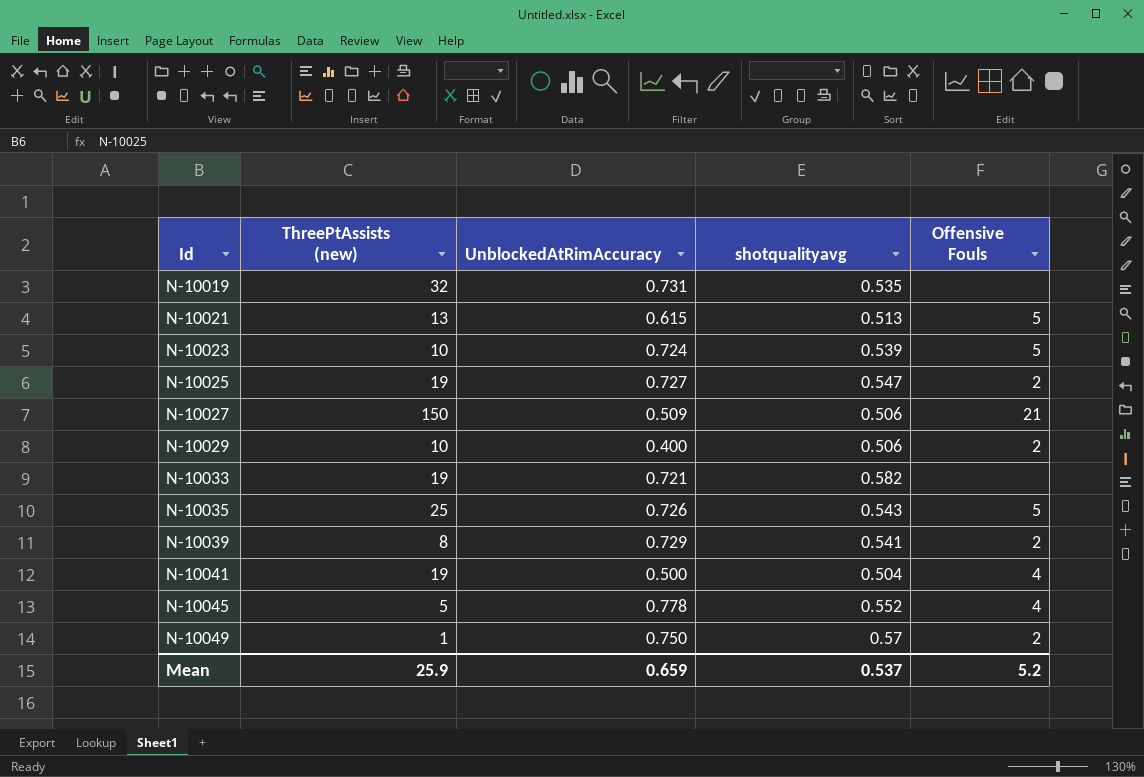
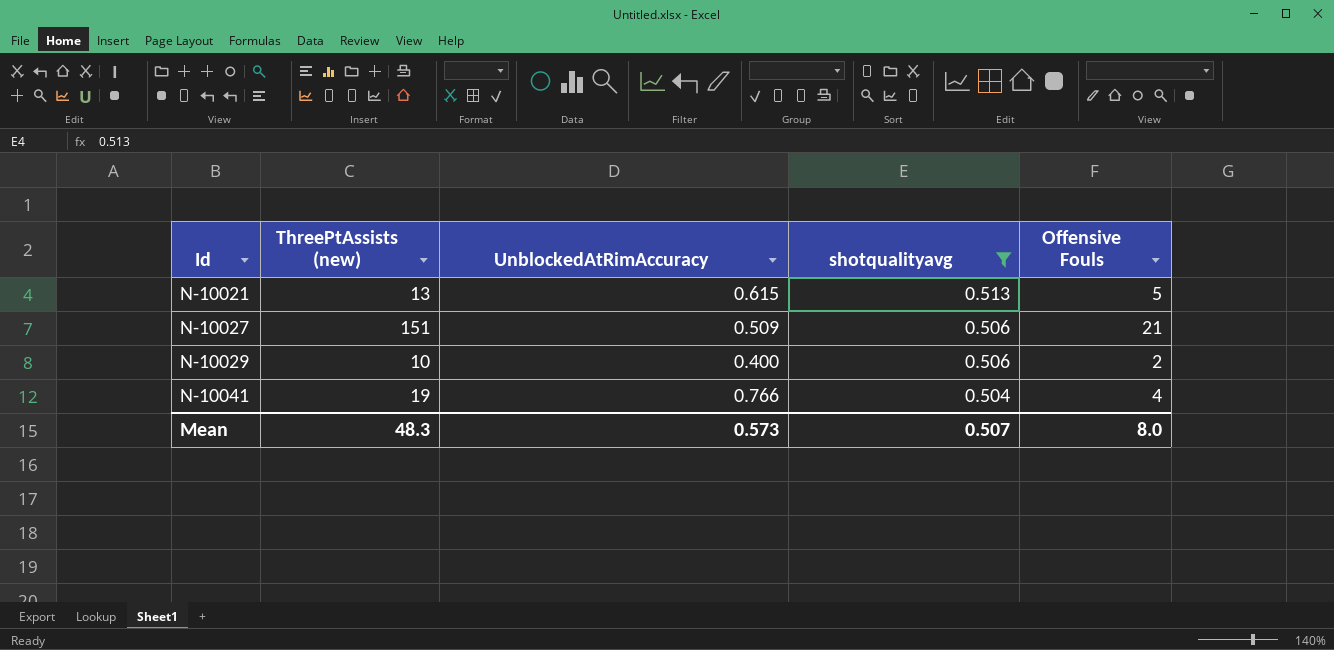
filter: none -> shotqualityavg <= 0.513
N-10027 | ThreePtAssists (new): 150 -> 151
N-10041 | UnblockedAtRimAccuracy: 0.500 -> 0.766
Mean | ThreePtAssists (new): 25.9 -> 48.3
Mean | UnblockedAtRimAccuracy: 0.659 -> 0.573
Mean | shotqualityavg: 0.537 -> 0.507
Mean | Offensive Fouls: 5.2 -> 8.0

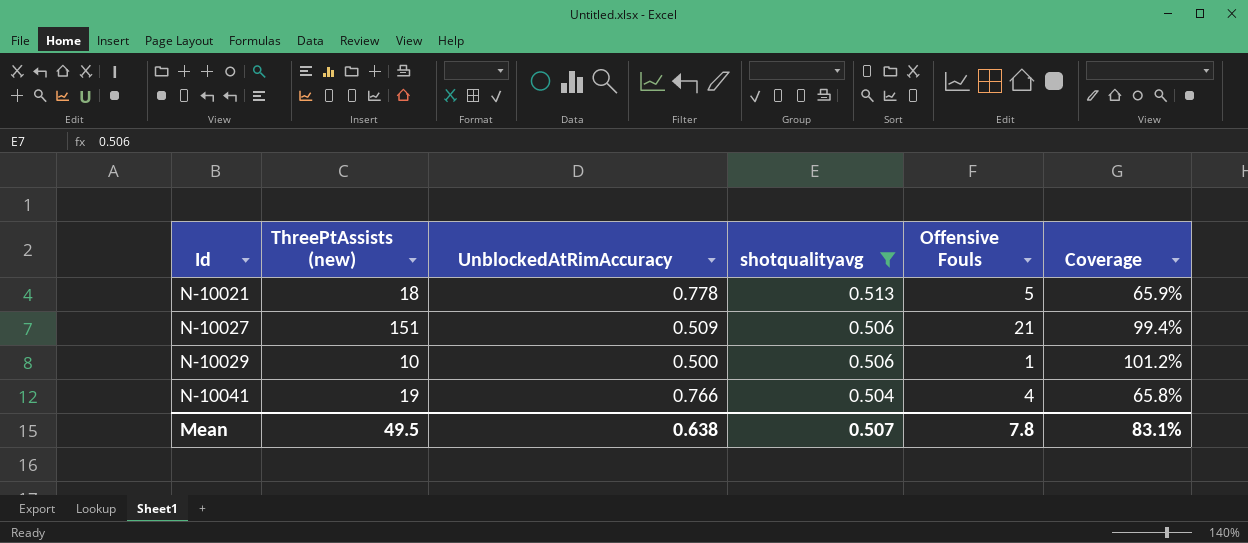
column Coverage | formula: none -> [shotqualityavg] / [UnblockedAtRimAccuracy]
N-10021 | ThreePtAssists (new): 13 -> 18
N-10021 | UnblockedAtRimAccuracy: 0.615 -> 0.778
N-10029 | UnblockedAtRimAccuracy: 0.400 -> 0.500
N-10029 | Offensive Fouls: 2 -> 1
Mean | ThreePtAssists (new): 48.3 -> 49.5
Mean | UnblockedAtRimAccuracy: 0.573 -> 0.638
Mean | Offensive Fouls: 8.0 -> 7.8

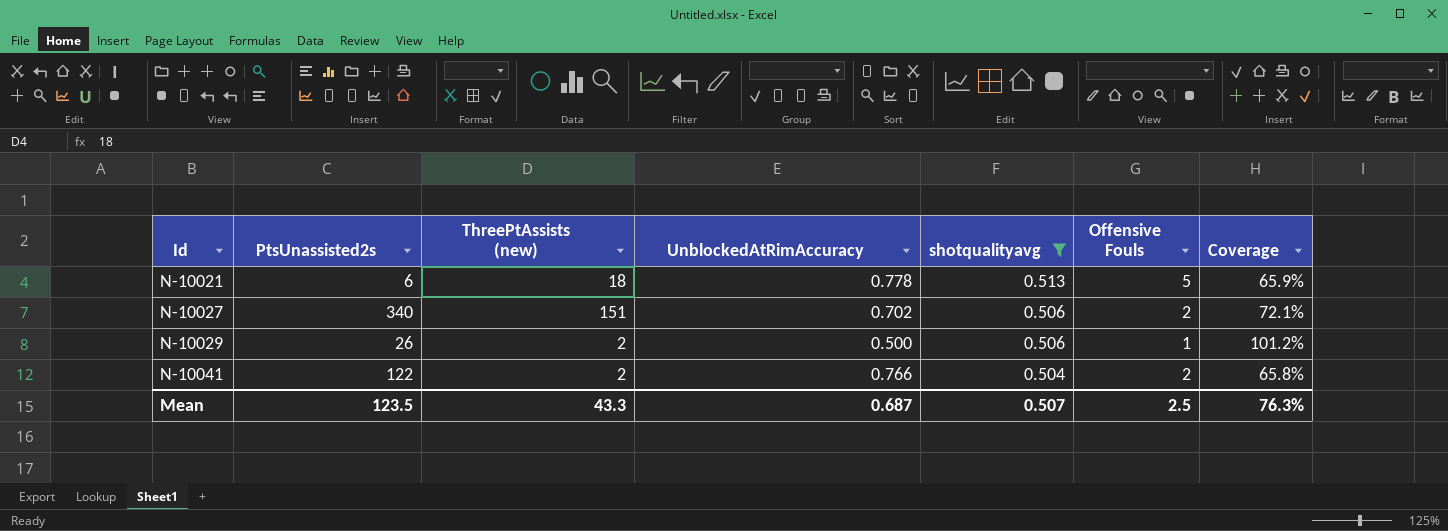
column PtsUnassisted2s | position: none -> 2
N-10027 | UnblockedAtRimAccuracy: 0.509 -> 0.702
N-10027 | Offensive Fouls: 21 -> 2
N-10027 | Coverage: 99.4% -> 72.1%
N-10029 | ThreePtAssists (new): 10 -> 2
N-10041 | ThreePtAssists (new): 19 -> 2
N-10041 | Offensive Fouls: 4 -> 2
Mean | ThreePtAssists (new): 49.5 -> 43.3
Mean | UnblockedAtRimAccuracy: 0.638 -> 0.687
Mean | Offensive Fouls: 7.8 -> 2.5
Mean | Coverage: 83.1% -> 76.3%

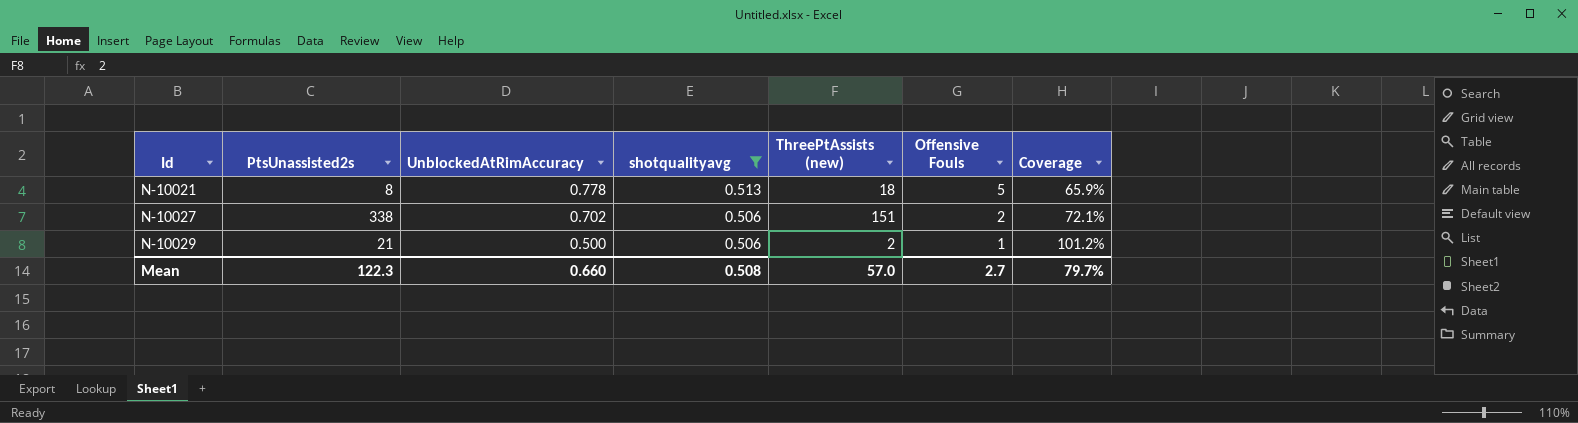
column ThreePtAssists (new) | position: 3 -> 5
row N-10041: 122 | 2 | 0.766 | 0.504 | 2 | 65.8% -> none
N-10021 | PtsUnassisted2s: 6 -> 8
N-10027 | PtsUnassisted2s: 340 -> 338
N-10029 | PtsUnassisted2s: 26 -> 21
Mean | PtsUnassisted2s: 123.5 -> 122.3
Mean | UnblockedAtRimAccuracy: 0.687 -> 0.660
Mean | shotqualityavg: 0.507 -> 0.508
Mean | ThreePtAssists (new): 43.3 -> 57.0
Mean | Offensive Fouls: 2.5 -> 2.7
Mean | Coverage: 76.3% -> 79.7%

